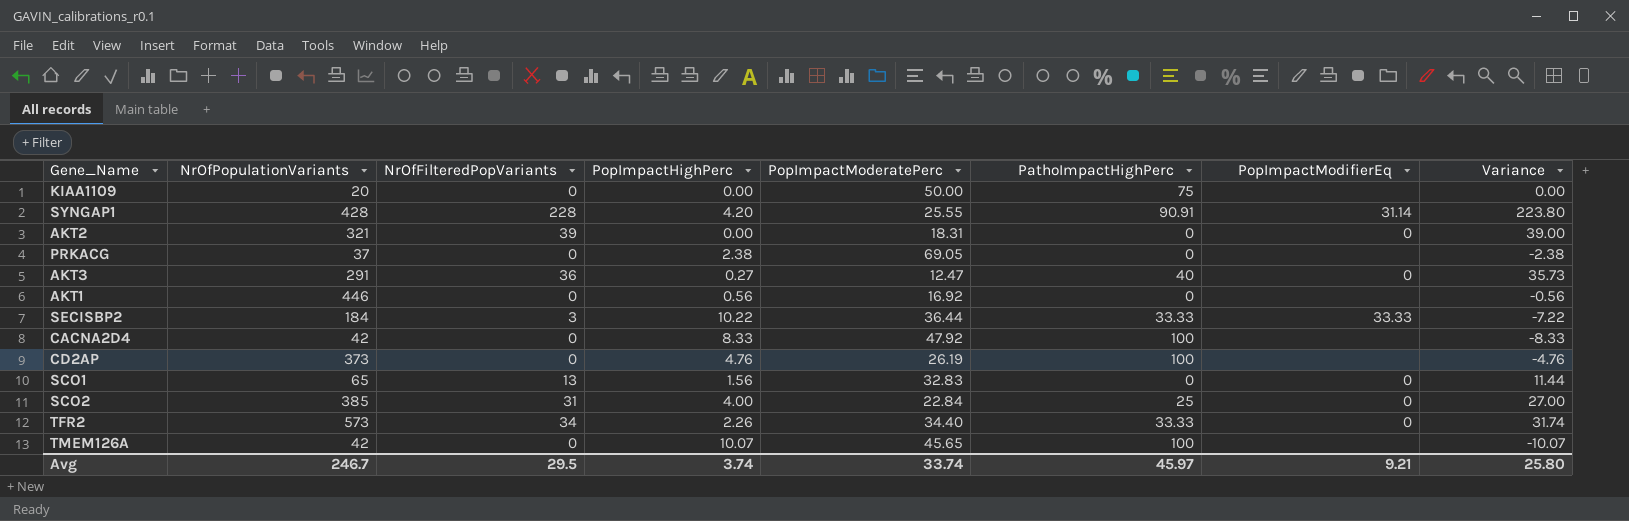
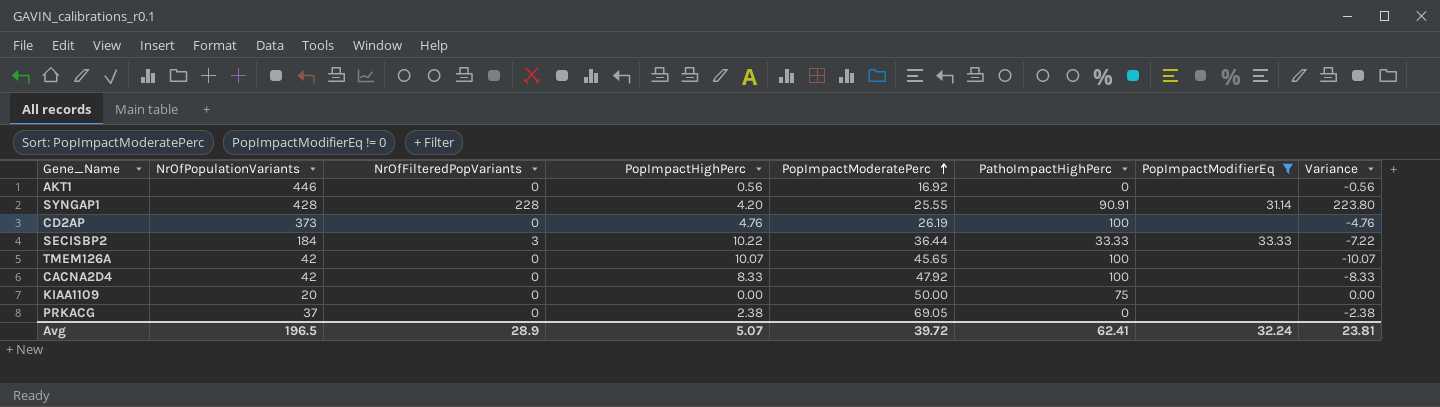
filter: none -> PopImpactModifierEq != 0
row order: none -> PopImpactModeratePerc ascending
Avg | NrOfPopulationVariants: 246.7 -> 196.5
Avg | NrOfFilteredPopVariants: 29.5 -> 28.9
Avg | PopImpactHighPerc: 3.74 -> 5.07
Avg | PopImpactModeratePerc: 33.74 -> 39.72
Avg | PathoImpactHighPerc: 45.97 -> 62.41
Avg | PopImpactModifierEq: 9.21 -> 32.24
Avg | Variance: 25.80 -> 23.81

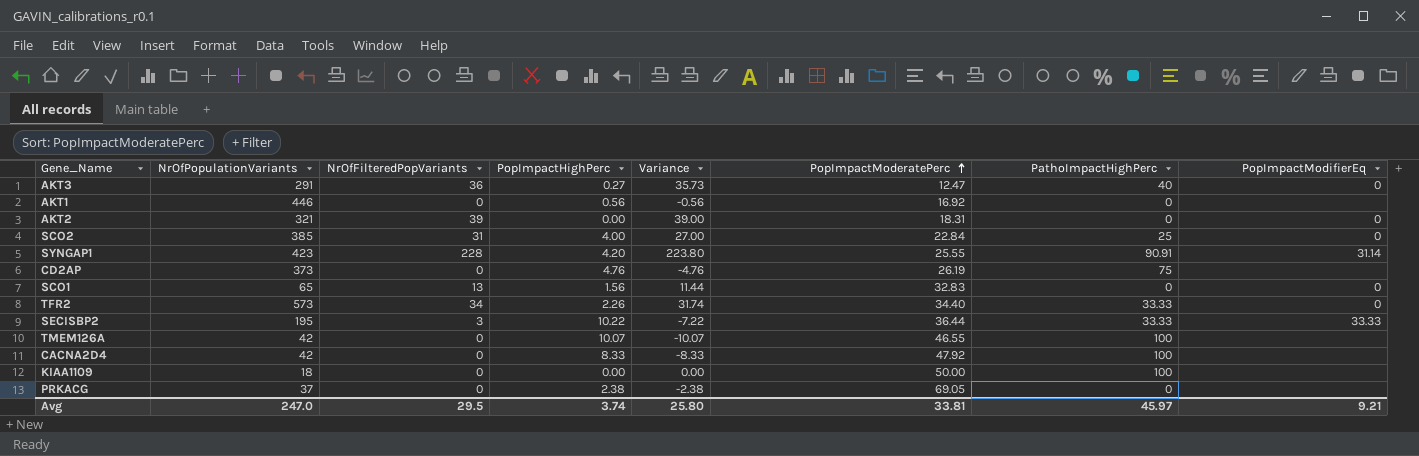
filter: PopImpactModifierEq != 0 -> none
column Variance | position: 8 -> 5
SYNGAP1 | NrOfPopulationVariants: 428 -> 423
CD2AP | PathoImpactHighPerc: 100 -> 75
SECISBP2 | NrOfPopulationVariants: 184 -> 195
TMEM126A | PopImpactModeratePerc: 45.65 -> 46.55
KIAA1109 | NrOfPopulationVariants: 20 -> 18
KIAA1109 | PathoImpactHighPerc: 75 -> 100
Avg | NrOfPopulationVariants: 196.5 -> 247.0
Avg | NrOfFilteredPopVariants: 28.9 -> 29.5
Avg | PopImpactHighPerc: 5.07 -> 3.74
Avg | Variance: 23.81 -> 25.80
Avg | PopImpactModeratePerc: 39.72 -> 33.81
Avg | PathoImpactHighPerc: 62.41 -> 45.97
Avg | PopImpactModifierEq: 32.24 -> 9.21

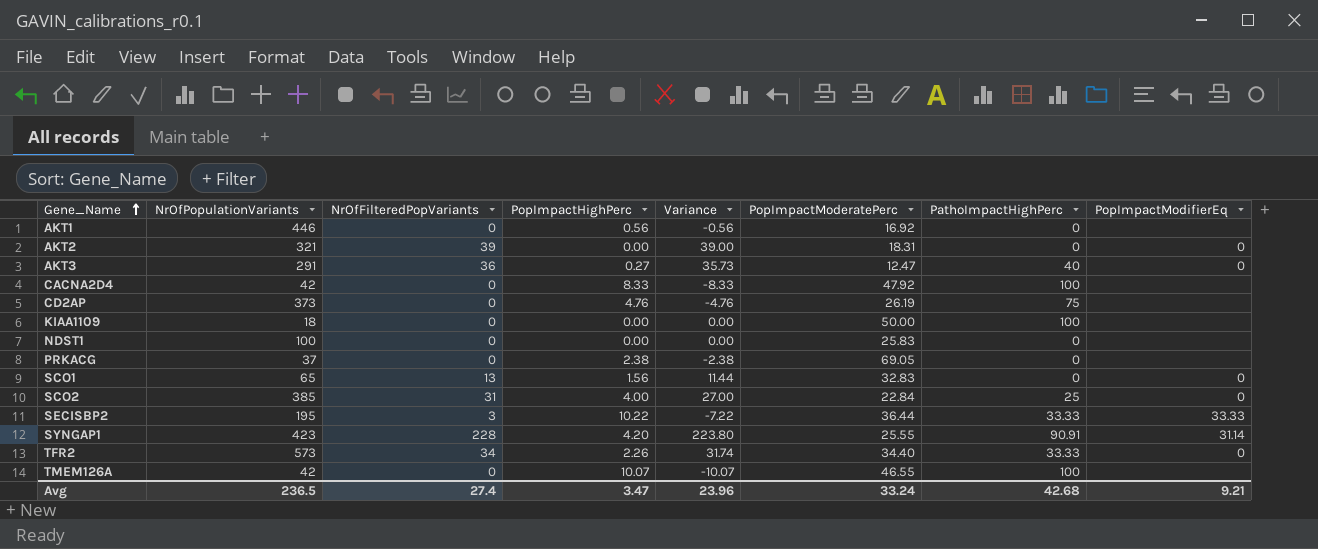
row order: PopImpactModeratePerc ascending -> Gene_Name ascending
row NDST1: none -> 100 | 0 | 0.00 | 0.00 | 25.83 | 0 | none
Avg | NrOfPopulationVariants: 247.0 -> 236.5
Avg | NrOfFilteredPopVariants: 29.5 -> 27.4
Avg | PopImpactHighPerc: 3.74 -> 3.47
Avg | Variance: 25.80 -> 23.96
Avg | PopImpactModeratePerc: 33.81 -> 33.24
Avg | PathoImpactHighPerc: 45.97 -> 42.68

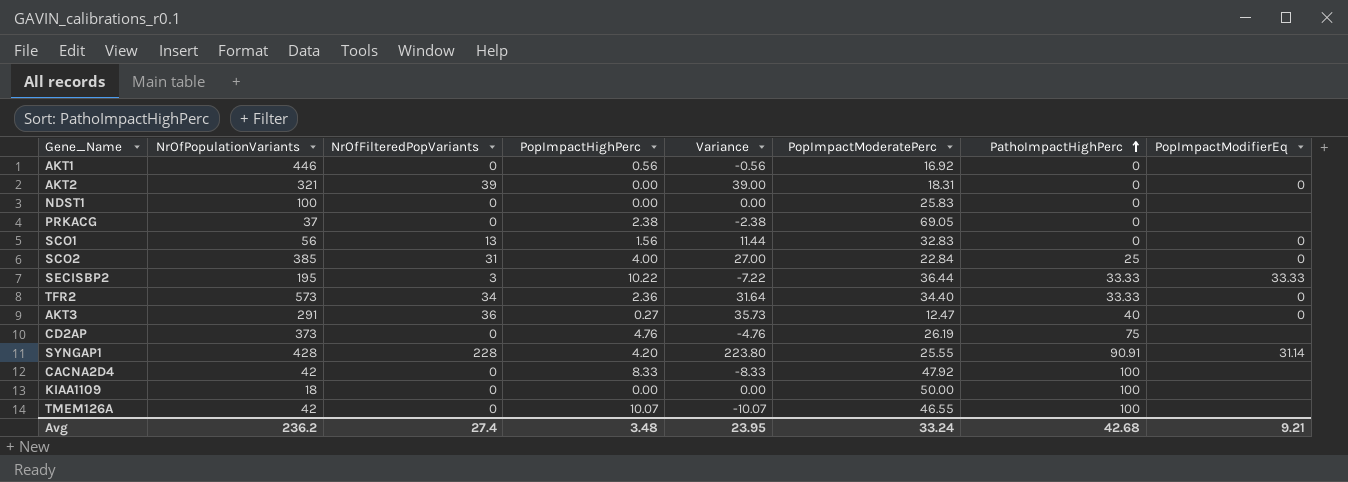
row order: Gene_Name ascending -> PathoImpactHighPerc ascending
SCO1 | NrOfPopulationVariants: 65 -> 56
TFR2 | PopImpactHighPerc: 2.26 -> 2.36
TFR2 | Variance: 31.74 -> 31.64
SYNGAP1 | NrOfPopulationVariants: 423 -> 428
Avg | NrOfPopulationVariants: 236.5 -> 236.2
Avg | PopImpactHighPerc: 3.47 -> 3.48
Avg | Variance: 23.96 -> 23.95

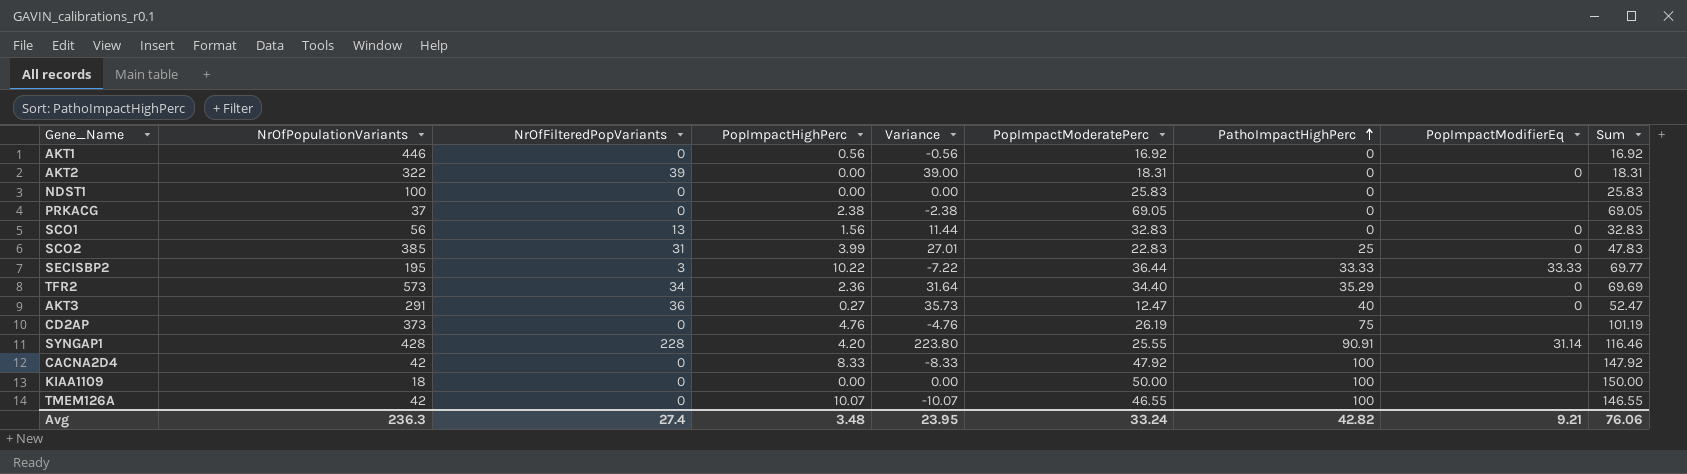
column Sum | formula: none -> [PopImpactModeratePerc] + [PathoImpactHighPerc]
AKT2 | NrOfPopulationVariants: 321 -> 322
SCO2 | PopImpactHighPerc: 4.00 -> 3.99
SCO2 | Variance: 27.00 -> 27.01
SCO2 | PopImpactModeratePerc: 22.84 -> 22.83
TFR2 | PathoImpactHighPerc: 33.33 -> 35.29
Avg | NrOfPopulationVariants: 236.2 -> 236.3
Avg | PathoImpactHighPerc: 42.68 -> 42.82

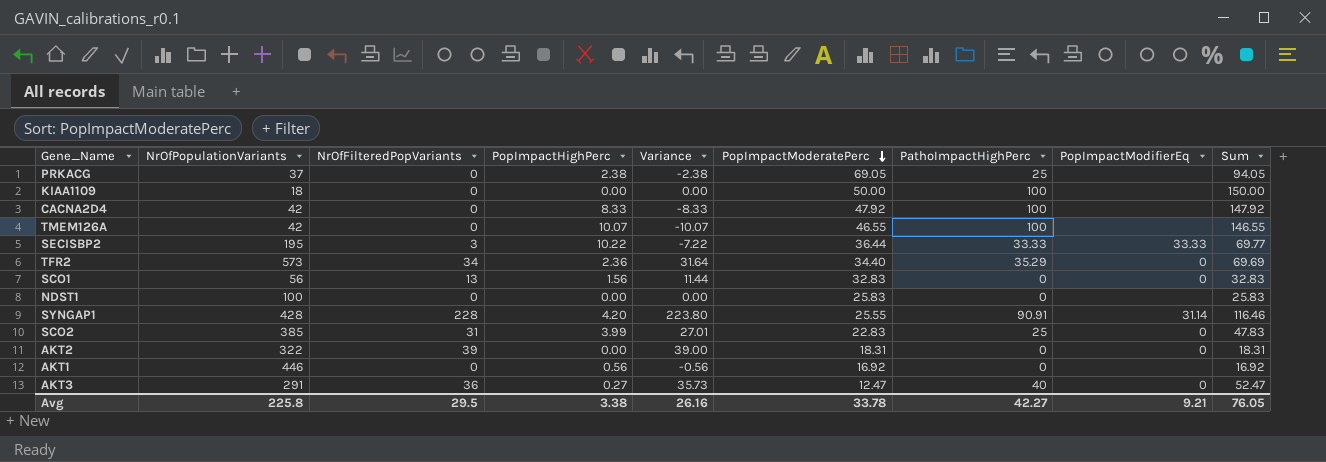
row order: PathoImpactHighPerc ascending -> PopImpactModeratePerc descending
row CD2AP: 373 | 0 | 4.76 | -4.76 | 26.19 | 75 | none | 101.19 -> none
PRKACG | PathoImpactHighPerc: 0 -> 25
PRKACG | Sum: 69.05 -> 94.05
Avg | NrOfPopulationVariants: 236.3 -> 225.8
Avg | NrOfFilteredPopVariants: 27.4 -> 29.5
Avg | PopImpactHighPerc: 3.48 -> 3.38
Avg | Variance: 23.95 -> 26.16
Avg | PopImpactModeratePerc: 33.24 -> 33.78
Avg | PathoImpactHighPerc: 42.82 -> 42.27
Avg | Sum: 76.06 -> 76.05

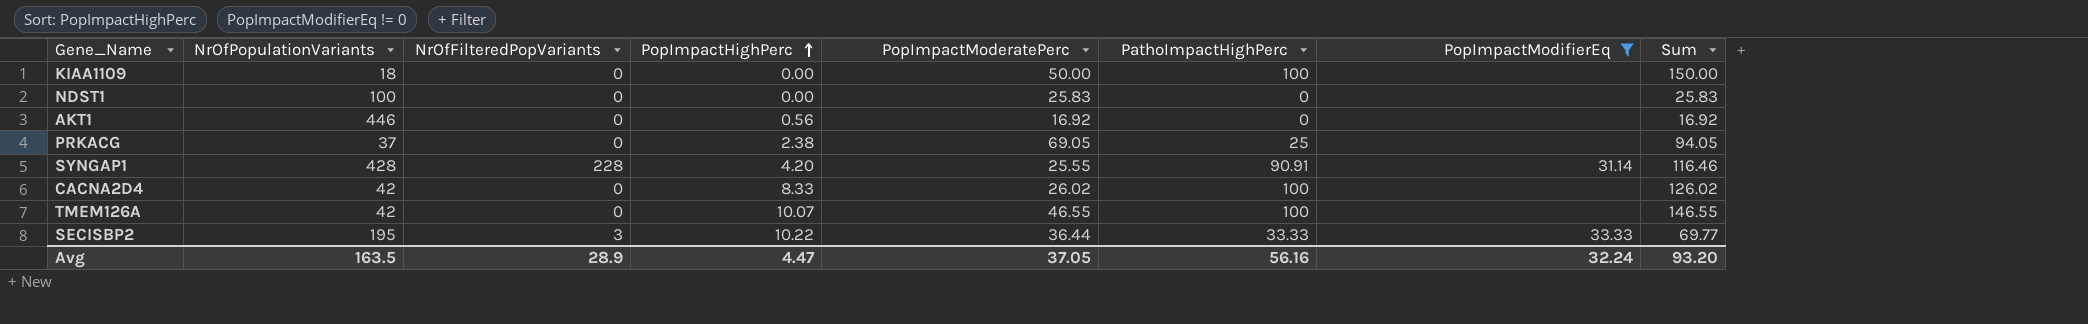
filter: none -> PopImpactModifierEq != 0
row order: PopImpactModeratePerc descending -> PopImpactHighPerc ascending
column Variance | formula: [NrOfFilteredPopVariants] - [PopImpactHighPerc] -> none
CACNA2D4 | PopImpactModeratePerc: 47.92 -> 26.02
CACNA2D4 | Sum: 147.92 -> 126.02
Avg | NrOfPopulationVariants: 225.8 -> 163.5
Avg | NrOfFilteredPopVariants: 29.5 -> 28.9
Avg | PopImpactHighPerc: 3.38 -> 4.47
Avg | PopImpactModeratePerc: 33.78 -> 37.05
Avg | PathoImpactHighPerc: 42.27 -> 56.16
Avg | PopImpactModifierEq: 9.21 -> 32.24
Avg | Sum: 76.05 -> 93.20

